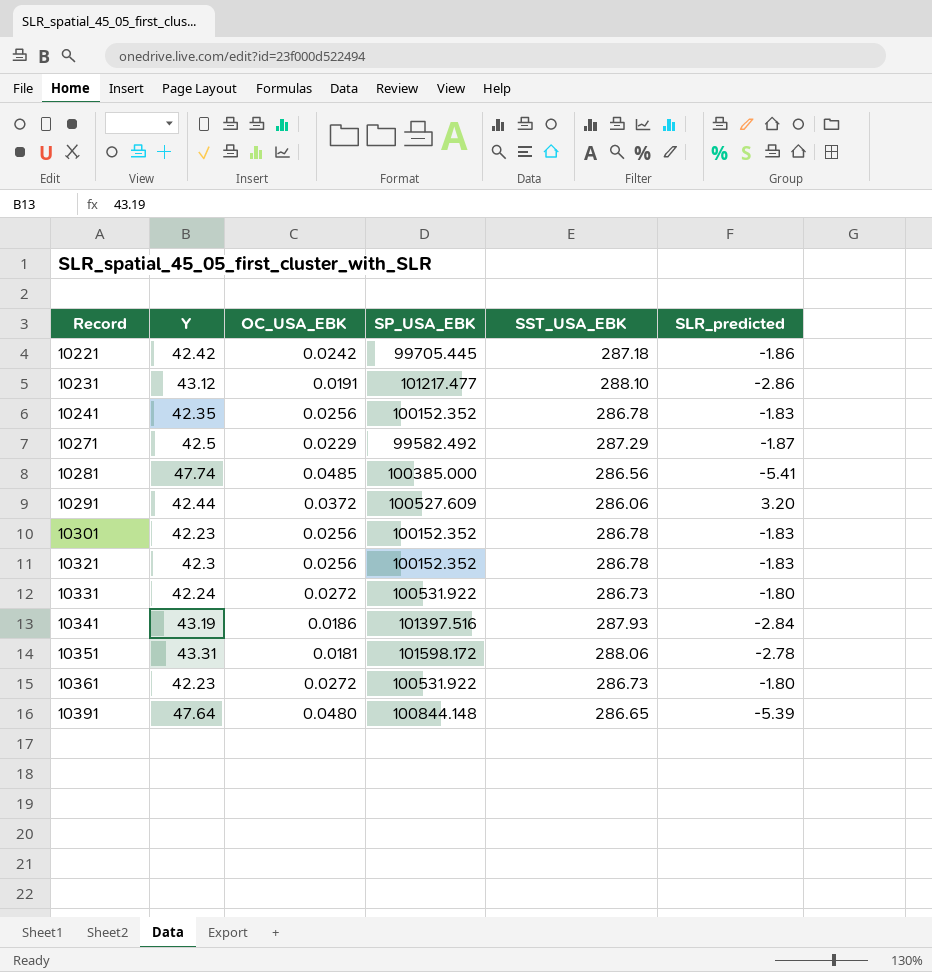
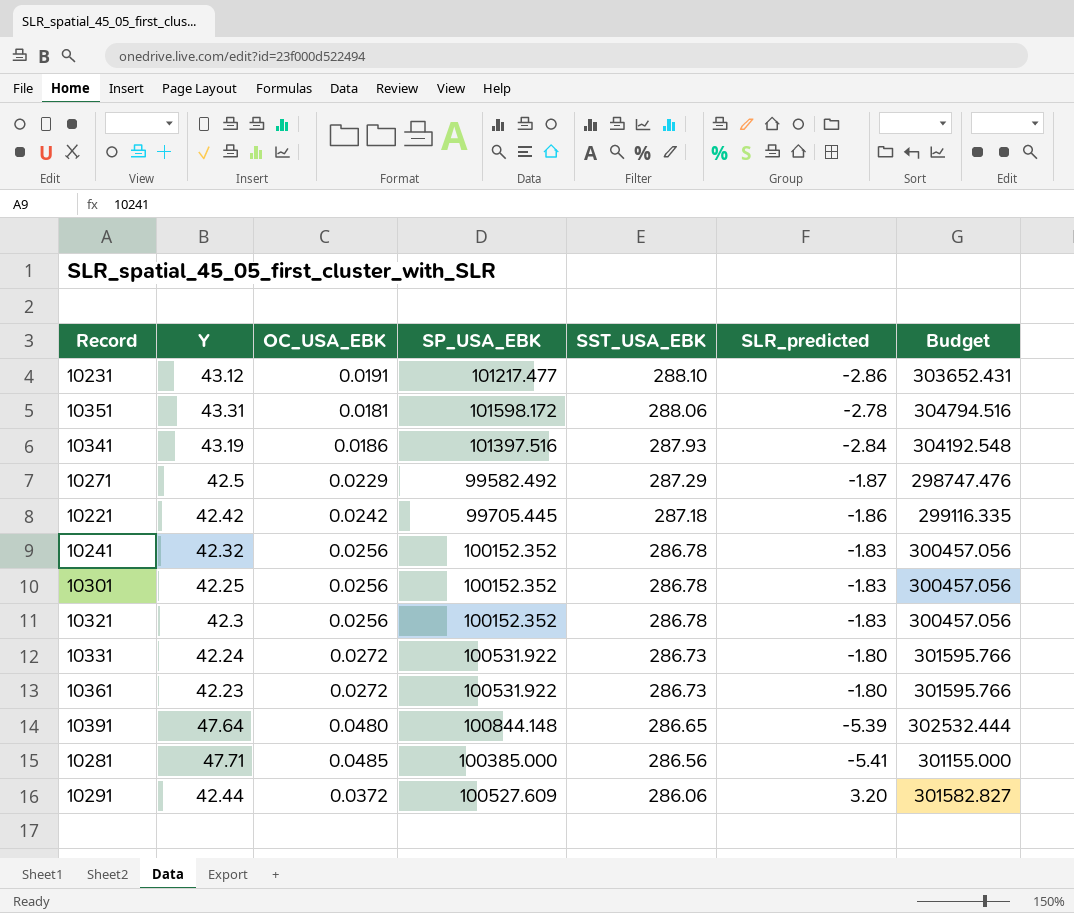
row order: Record ascending -> SST_USA_EBK descending
column Budget | formula: none -> [SP_USA_EBK] * 3
10241 | Y: 42.35 -> 42.32
10301 | Y: 42.23 -> 42.25
10281 | Y: 47.74 -> 47.71

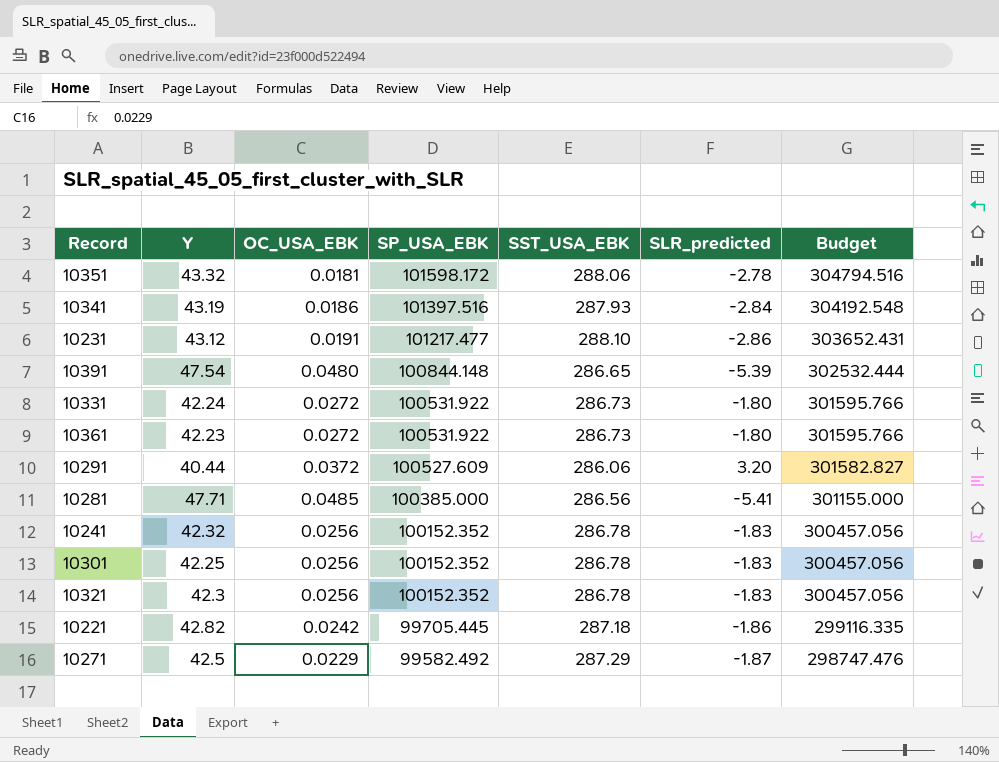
row order: SST_USA_EBK descending -> SP_USA_EBK descending
10351 | Y: 43.31 -> 43.32
10391 | Y: 47.64 -> 47.54
10291 | Y: 42.44 -> 40.44
10221 | Y: 42.42 -> 42.82

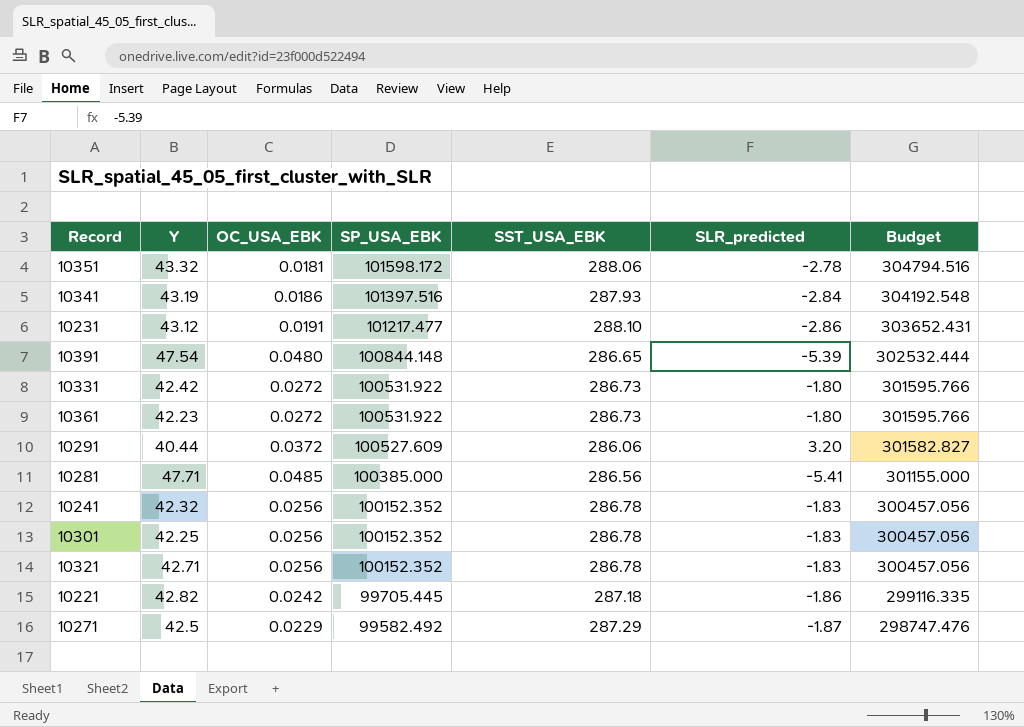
10331 | Y: 42.24 -> 42.42
10321 | Y: 42.3 -> 42.71

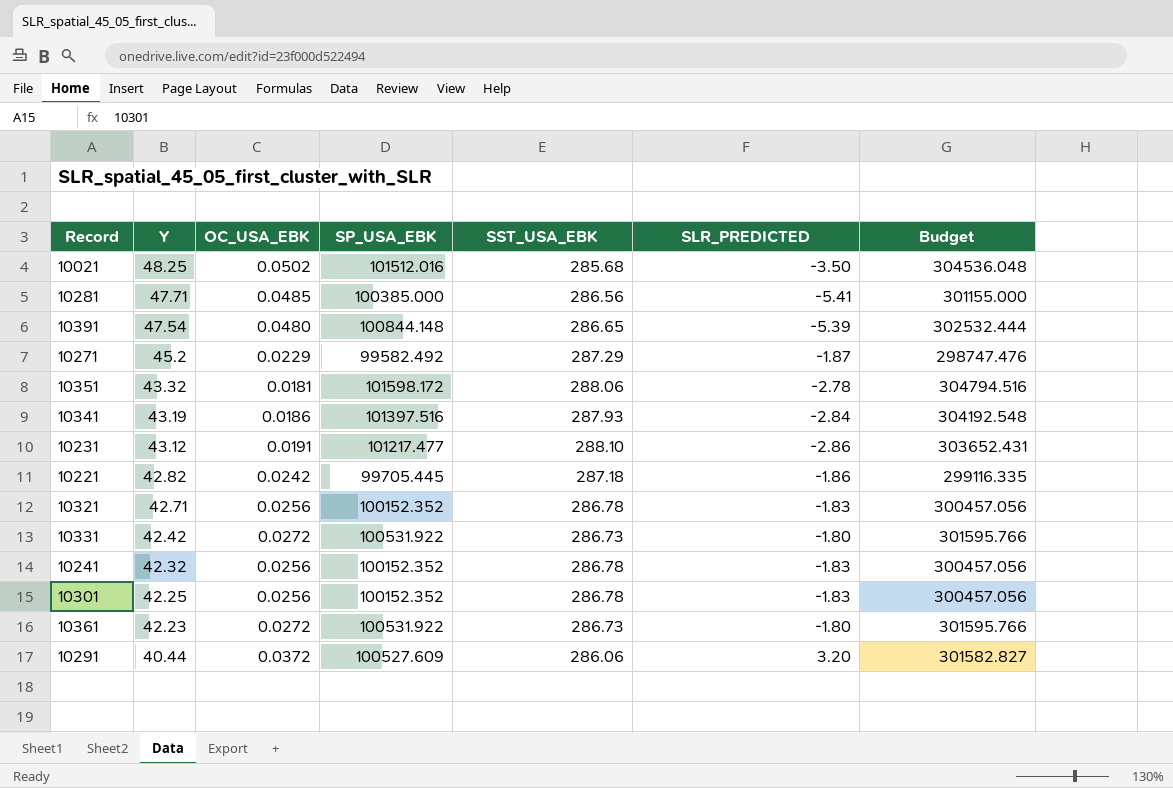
row order: SP_USA_EBK descending -> Y descending
column name: SLR_predicted -> SLR_PREDICTED
row 10021: none -> 48.25 | 0.0502 | 101512.016 | 285.68 | -3.50 | 304536.048
10271 | Y: 42.5 -> 45.2

